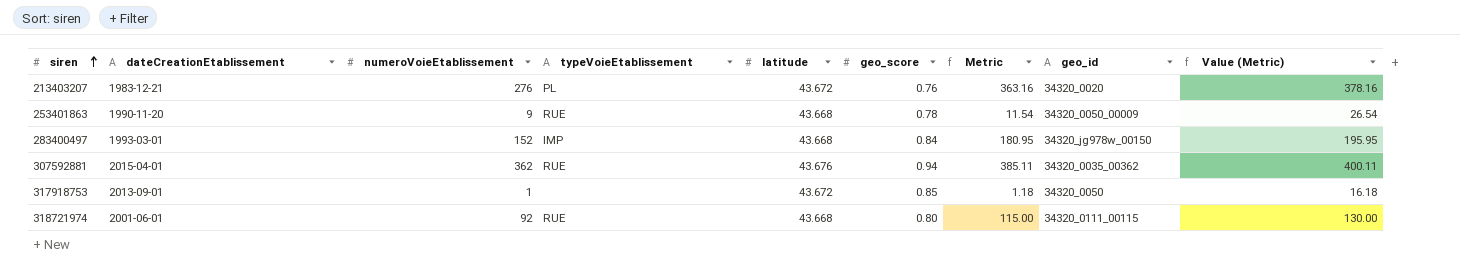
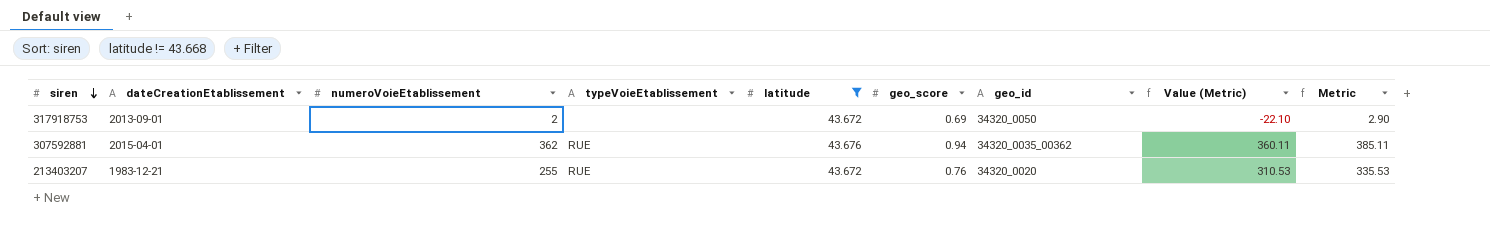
filter: none -> latitude != 43.668
row order: siren ascending -> siren descending
column Value (Metric) | formula: [Metric] + 15 -> [Metric] - 25
column Metric | position: 7 -> 9
317918753 | numeroVoieEtablissement: 1 -> 2
317918753 | geo_score: 0.85 -> 0.69
317918753 | Metric: 1.18 -> 2.90
213403207 | numeroVoieEtablissement: 276 -> 255
213403207 | typeVoieEtablissement: PL -> RUE
213403207 | Metric: 363.16 -> 335.53

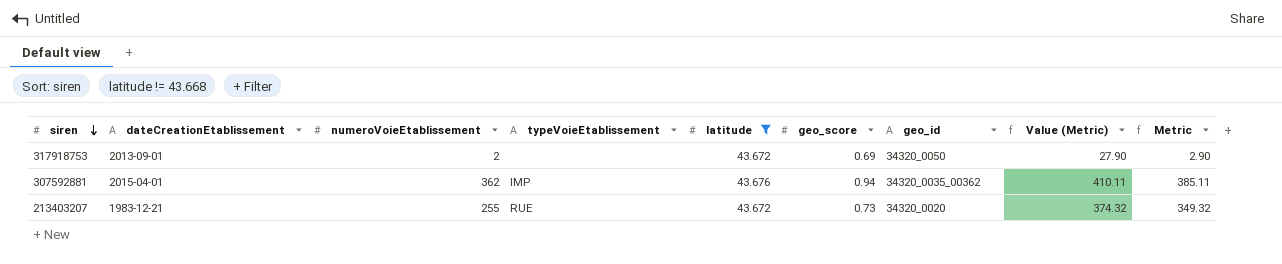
column Value (Metric) | formula: [Metric] - 25 -> [Metric] + 25
307592881 | typeVoieEtablissement: RUE -> IMP
213403207 | geo_score: 0.76 -> 0.73
213403207 | Metric: 335.53 -> 349.32

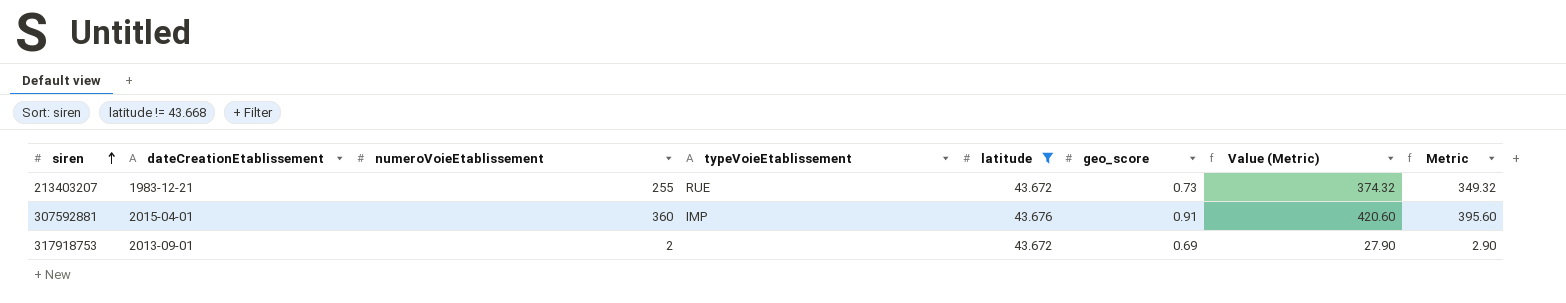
row order: siren descending -> siren ascending
column geo_id | position: 7 -> none
307592881 | numeroVoieEtablissement: 362 -> 360
307592881 | geo_score: 0.94 -> 0.91
307592881 | Value (Metric): 410.11 -> 420.60
307592881 | Metric: 385.11 -> 395.60

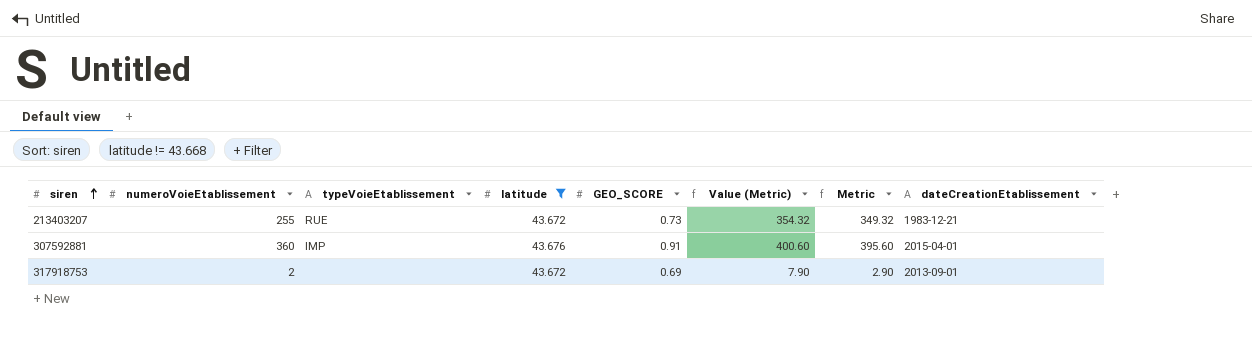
column name: geo_score -> GEO_SCORE
column Value (Metric) | formula: [Metric] + 25 -> [Metric] + 5
column dateCreationEtablissement | position: 2 -> 8

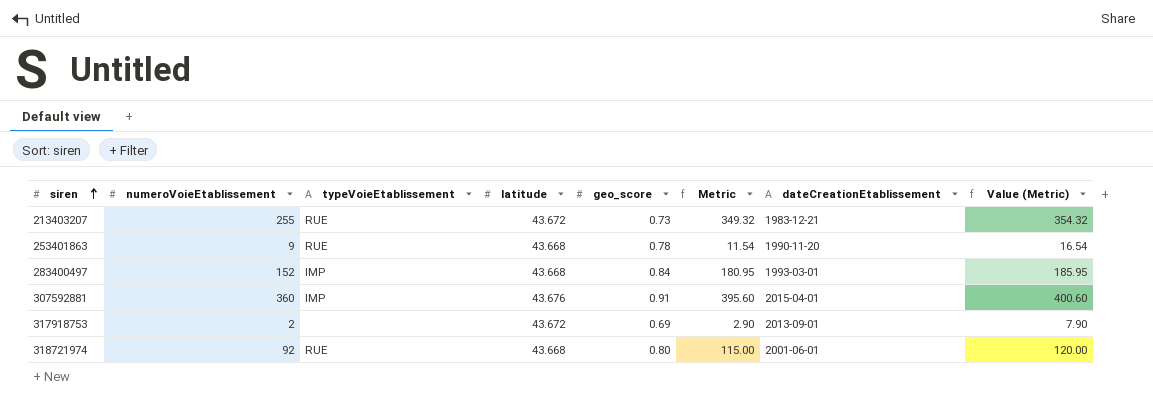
filter: latitude != 43.668 -> none
column name: GEO_SCORE -> geo_score
column Value (Metric) | position: 6 -> 8

